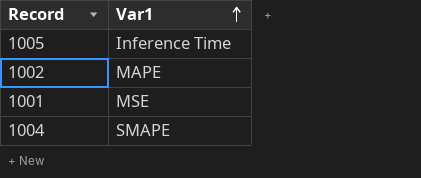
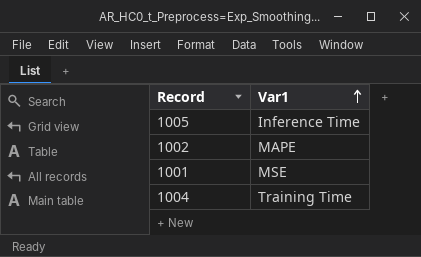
1004 | Var1: SMAPE -> Training Time

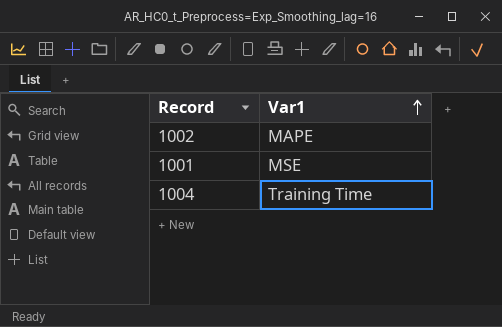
row 1005: Inference Time -> none

